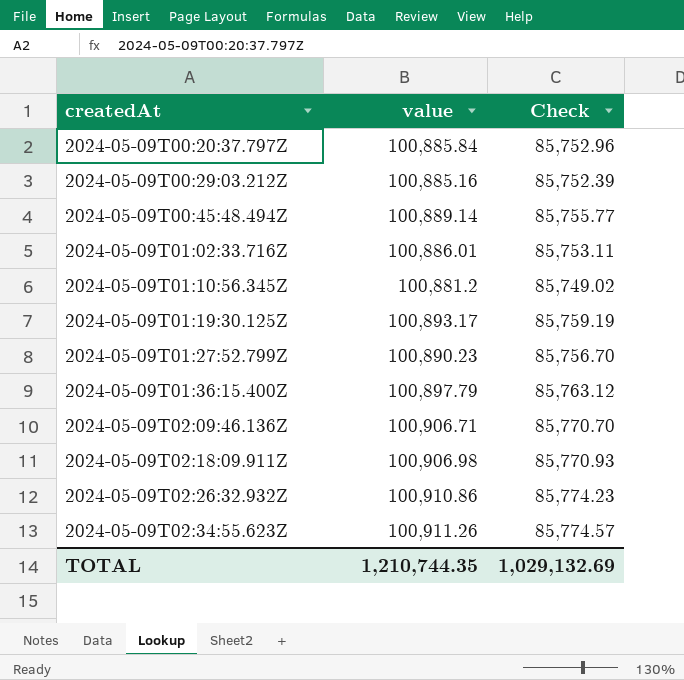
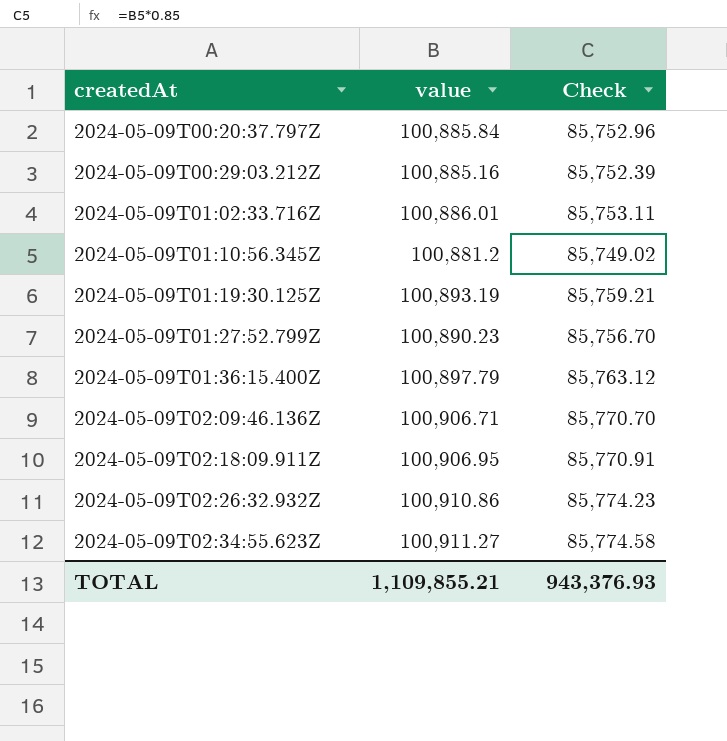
row 2024-05-09T00:45:48.494Z: 100,889.14 | 85,755.77 -> none
2024-05-09T01:19:30.125Z | value: 100,893.17 -> 100,893.19
2024-05-09T01:19:30.125Z | Check: 85,759.19 -> 85,759.21
2024-05-09T02:18:09.911Z | value: 100,906.98 -> 100,906.95
2024-05-09T02:18:09.911Z | Check: 85,770.93 -> 85,770.91
2024-05-09T02:34:55.623Z | value: 100,911.26 -> 100,911.27
2024-05-09T02:34:55.623Z | Check: 85,774.57 -> 85,774.58
TOTAL | value: 1,210,744.35 -> 1,109,855.21
TOTAL | Check: 1,029,132.69 -> 943,376.93

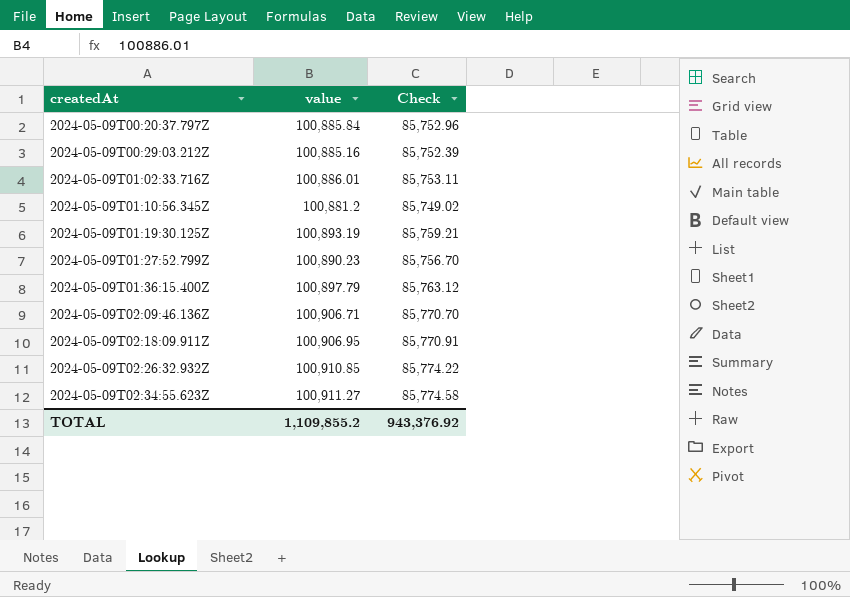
2024-05-09T02:26:32.932Z | value: 100,910.86 -> 100,910.85
2024-05-09T02:26:32.932Z | Check: 85,774.23 -> 85,774.22
TOTAL | value: 1,109,855.21 -> 1,109,855.2
TOTAL | Check: 943,376.93 -> 943,376.92

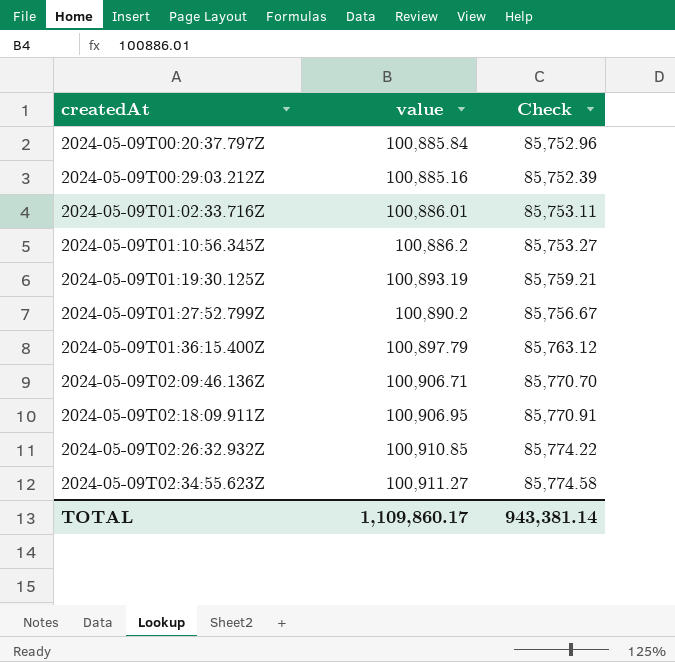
2024-05-09T01:10:56.345Z | value: 100,881.2 -> 100,886.2
2024-05-09T01:10:56.345Z | Check: 85,749.02 -> 85,753.27
2024-05-09T01:27:52.799Z | value: 100,890.23 -> 100,890.2
2024-05-09T01:27:52.799Z | Check: 85,756.70 -> 85,756.67
TOTAL | value: 1,109,855.2 -> 1,109,860.17
TOTAL | Check: 943,376.92 -> 943,381.14

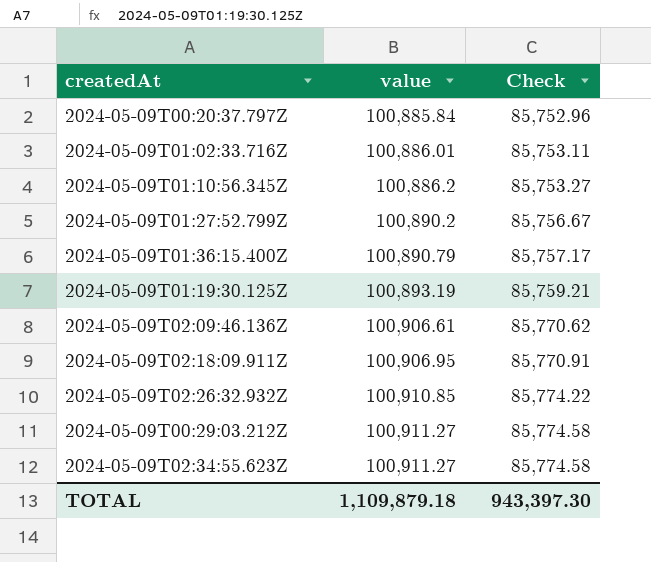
row order: createdAt ascending -> value ascending
2024-05-09T01:36:15.400Z | value: 100,897.79 -> 100,890.79
2024-05-09T01:36:15.400Z | Check: 85,763.12 -> 85,757.17
2024-05-09T02:09:46.136Z | value: 100,906.71 -> 100,906.61
2024-05-09T02:09:46.136Z | Check: 85,770.70 -> 85,770.62
2024-05-09T00:29:03.212Z | value: 100,885.16 -> 100,911.27
2024-05-09T00:29:03.212Z | Check: 85,752.39 -> 85,774.58
TOTAL | value: 1,109,860.17 -> 1,109,879.18
TOTAL | Check: 943,381.14 -> 943,397.30

